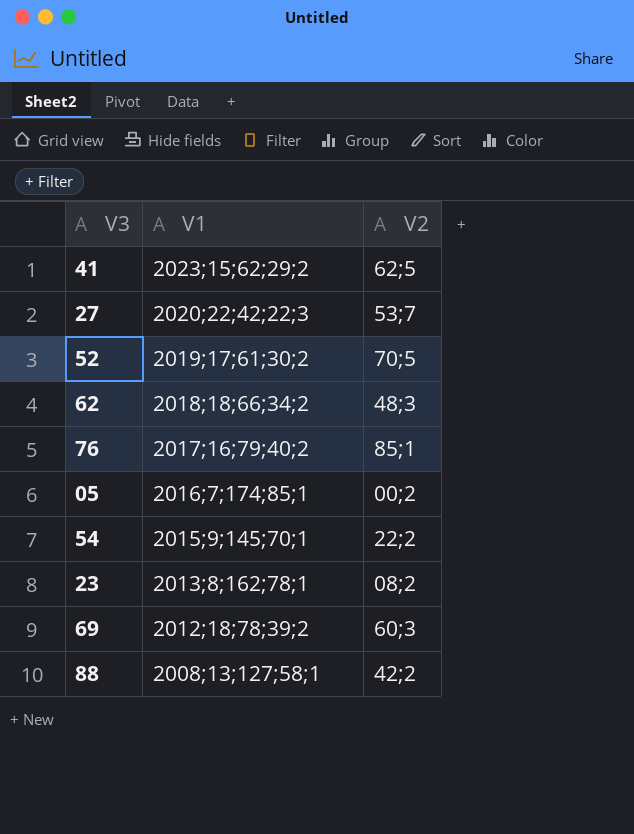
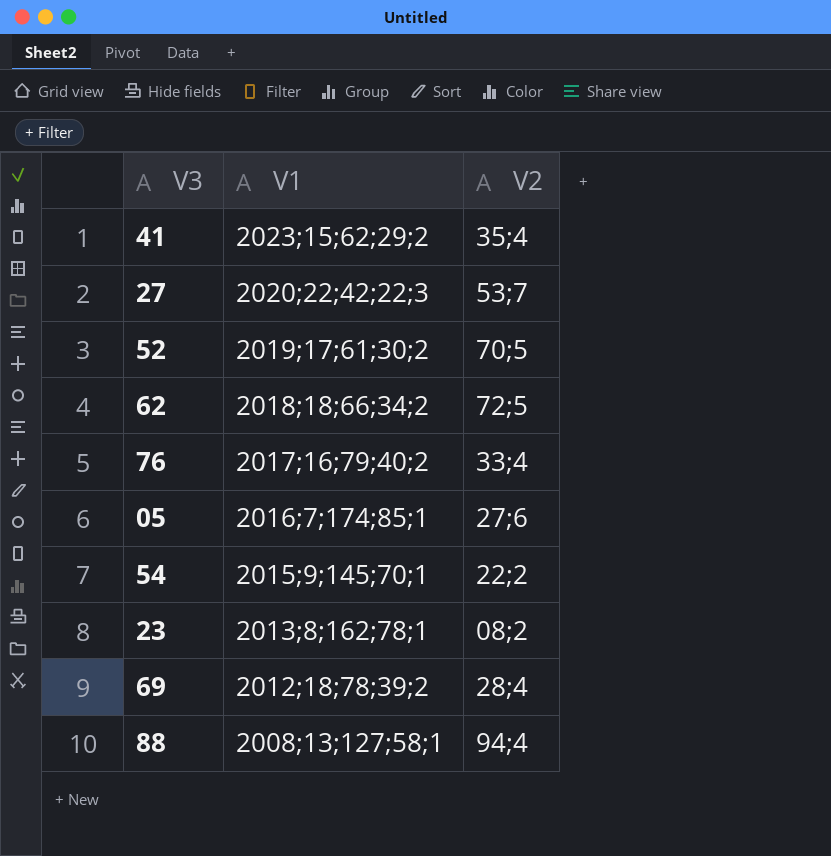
41 | V2: 62;5 -> 35;4
62 | V2: 48;3 -> 72;5
76 | V2: 85;1 -> 33;4
05 | V2: 00;2 -> 27;6
69 | V2: 60;3 -> 28;4
88 | V2: 42;2 -> 94;4

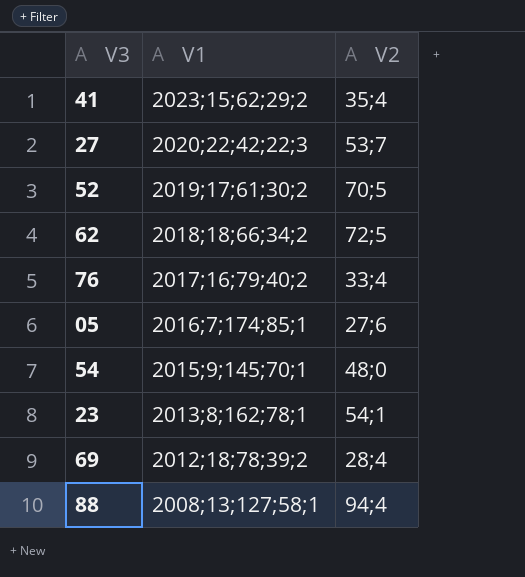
54 | V2: 22;2 -> 48;0
23 | V2: 08;2 -> 54;1

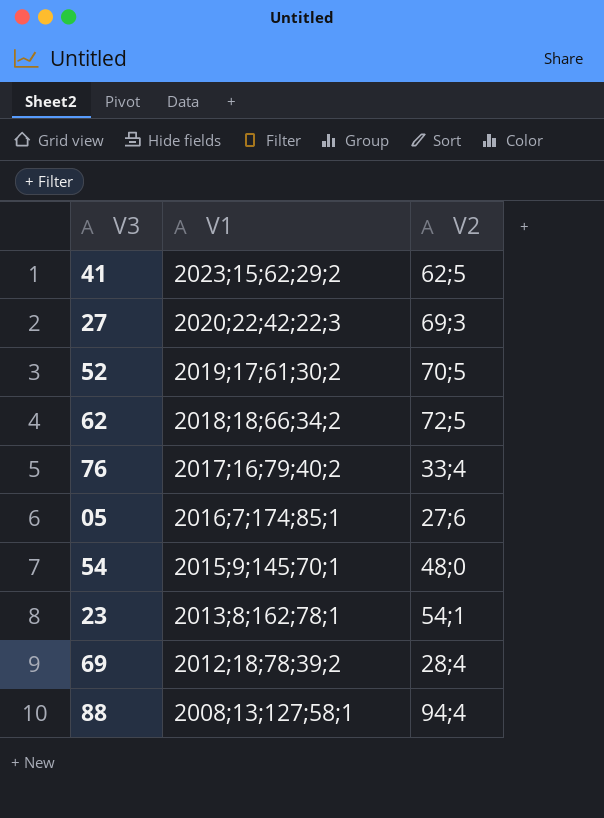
41 | V2: 35;4 -> 62;5
27 | V2: 53;7 -> 69;3

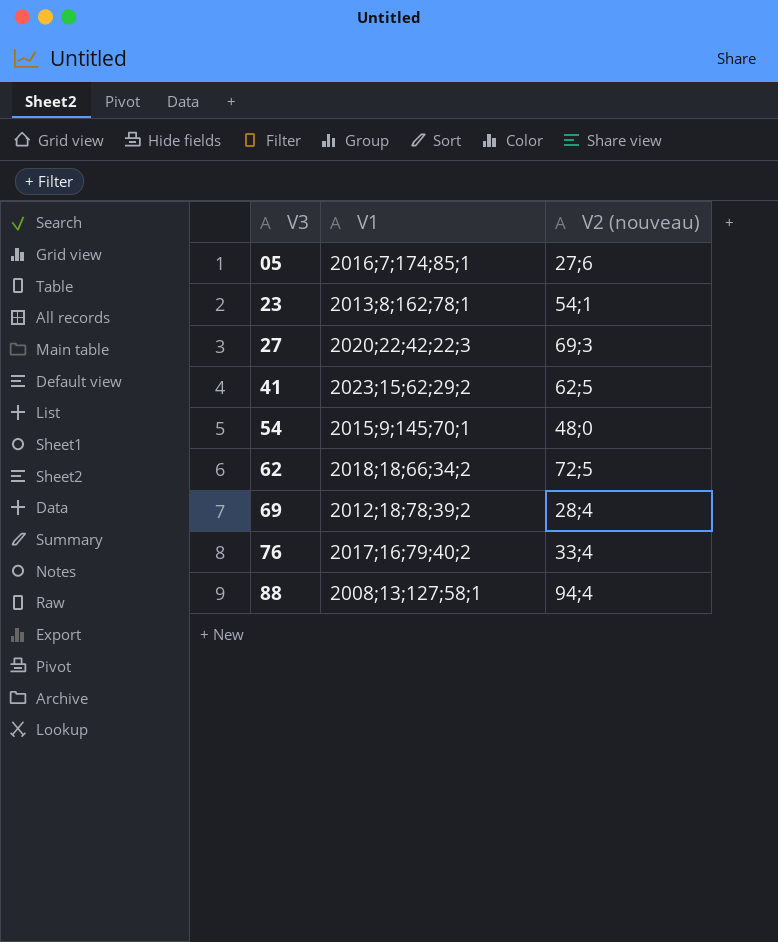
row order: V1 descending -> V3 ascending
column name: V2 -> V2 (nouveau)
row 52: 2019;17;61;30;2 | 70;5 -> none

